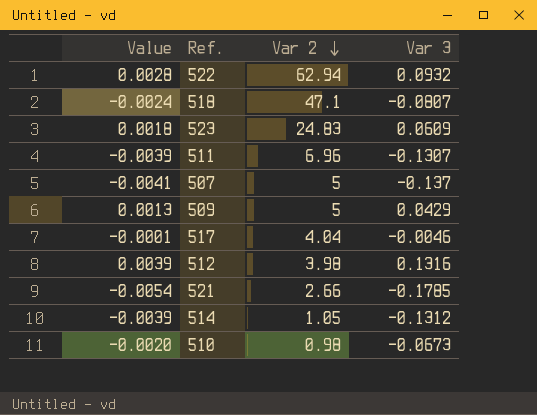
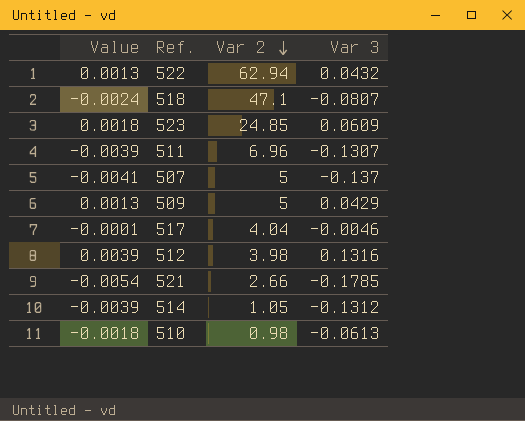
522 | Value: 0.0028 -> 0.0013
522 | Var 3: 0.0932 -> 0.0432
523 | Var 2: 24.83 -> 24.85
510 | Value: -0.0020 -> -0.0018
510 | Var 3: -0.0673 -> -0.0613

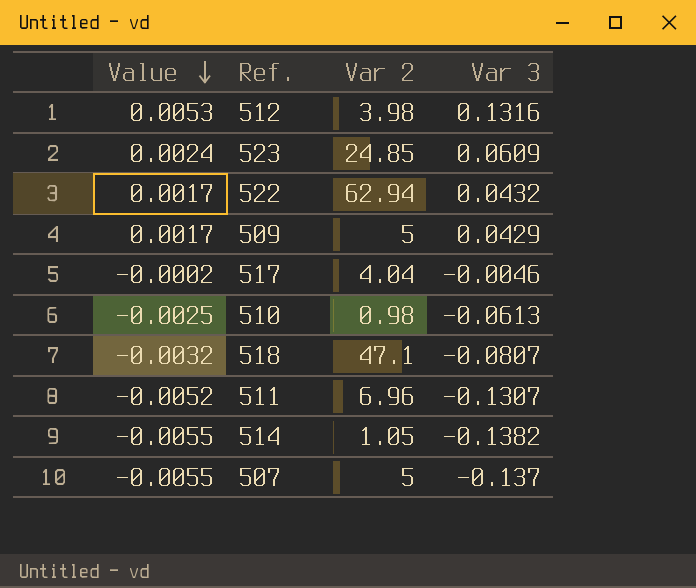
row order: Var 2 descending -> Value descending
column Value | formula: [Var 3] * 0.03 -> [Var 3] * 0.04
row 521: -0.0054 | 2.66 | -0.1785 -> none
514 | Var 3: -0.1312 -> -0.1382

